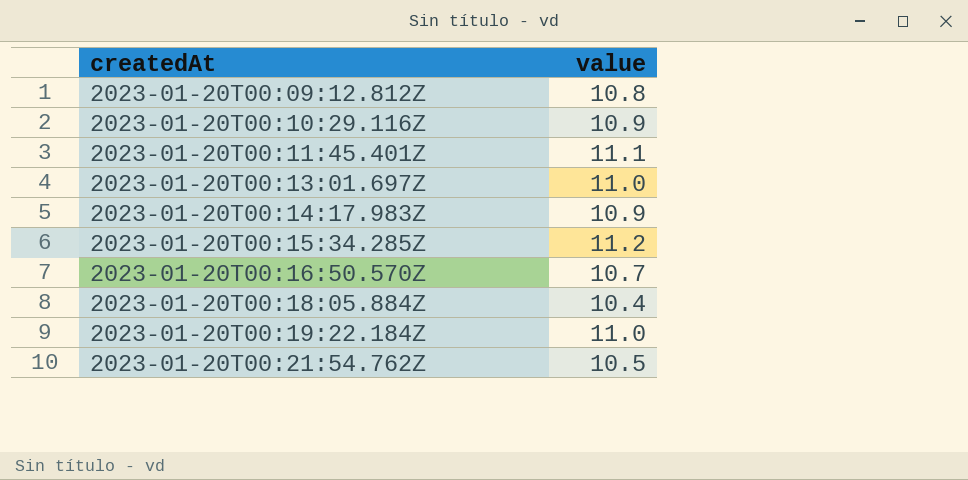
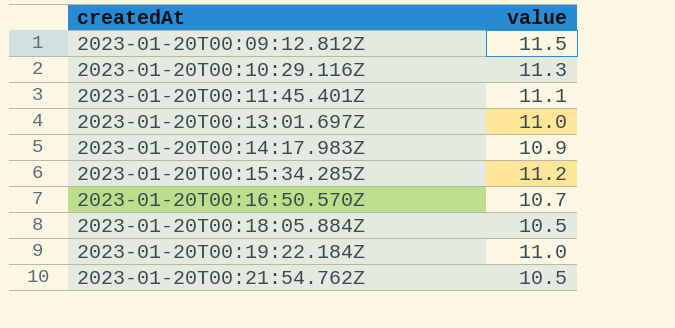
2023-01-20T00:09:12.812Z | value: 10.8 -> 11.5
2023-01-20T00:10:29.116Z | value: 10.9 -> 11.3
2023-01-20T00:18:05.884Z | value: 10.4 -> 10.5

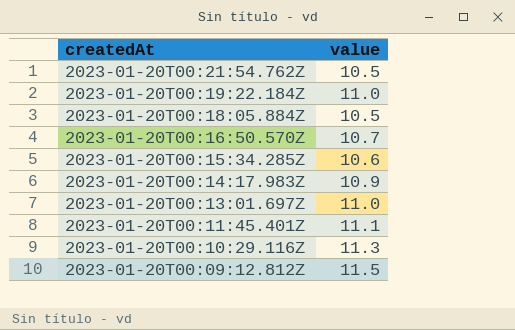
row order: createdAt ascending -> createdAt descending
2023-01-20T00:15:34.285Z | value: 11.2 -> 10.6

